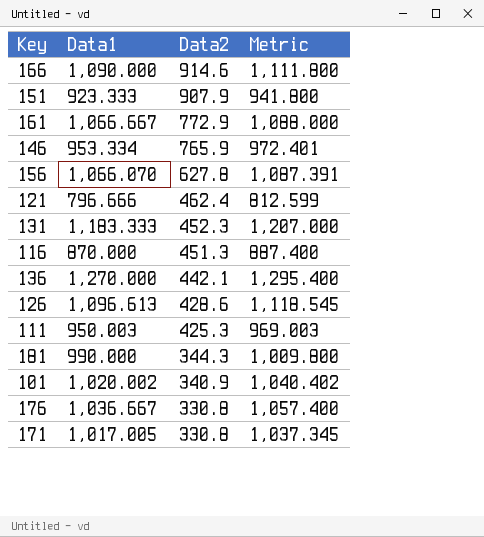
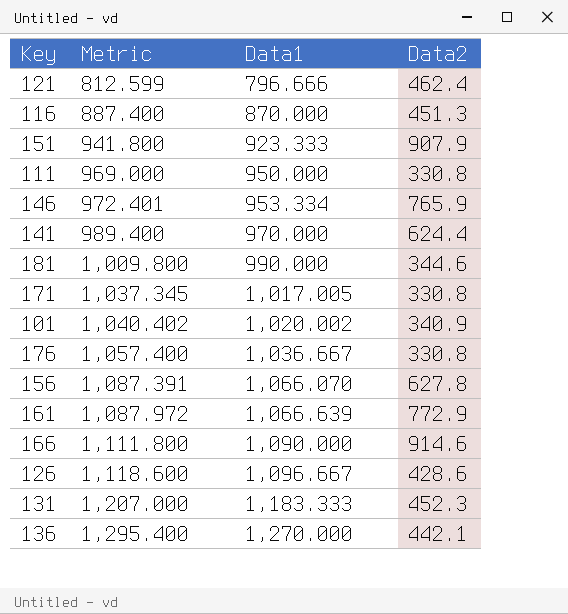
row order: Data2 descending -> Metric ascending
column Metric | position: 4 -> 2
111 | Metric: 969.003 -> 969.000
111 | Data1: 950.003 -> 950.000
111 | Data2: 425.3 -> 330.8
row 141: none -> 989.400 | 970.000 | 624.4
181 | Data2: 344.3 -> 344.6
161 | Metric: 1,088.000 -> 1,087.972
161 | Data1: 1,066.667 -> 1,066.639
126 | Metric: 1,118.545 -> 1,118.600
126 | Data1: 1,096.613 -> 1,096.667

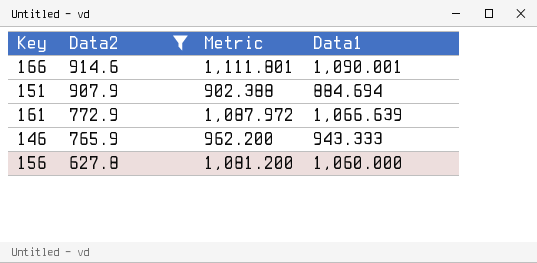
filter: none -> Data2 >= 627.8
row order: Metric ascending -> Data2 descending
column Data2 | position: 4 -> 2
166 | Metric: 1,111.800 -> 1,111.801
166 | Data1: 1,090.000 -> 1,090.001
151 | Metric: 941.800 -> 902.388
151 | Data1: 923.333 -> 884.694
146 | Metric: 972.401 -> 962.200
146 | Data1: 953.334 -> 943.333
156 | Metric: 1,087.391 -> 1,081.200
156 | Data1: 1,066.070 -> 1,060.000

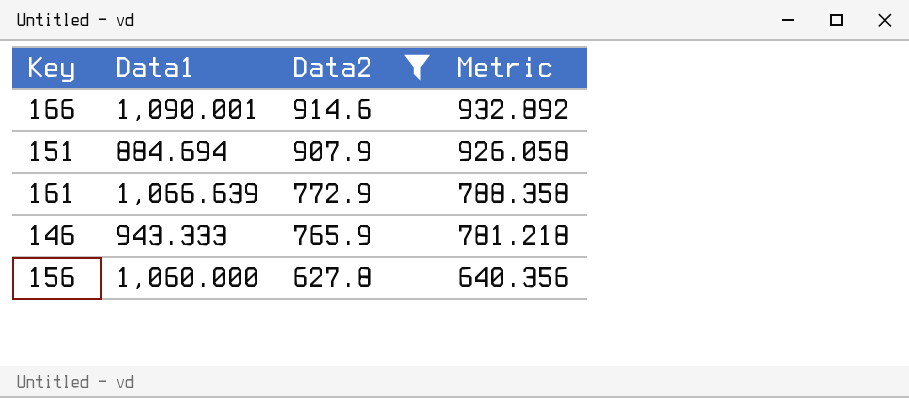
column Data1 | position: 4 -> 2
column Metric | formula: [Data1] * 1.02 -> [Data2] * 1.02

